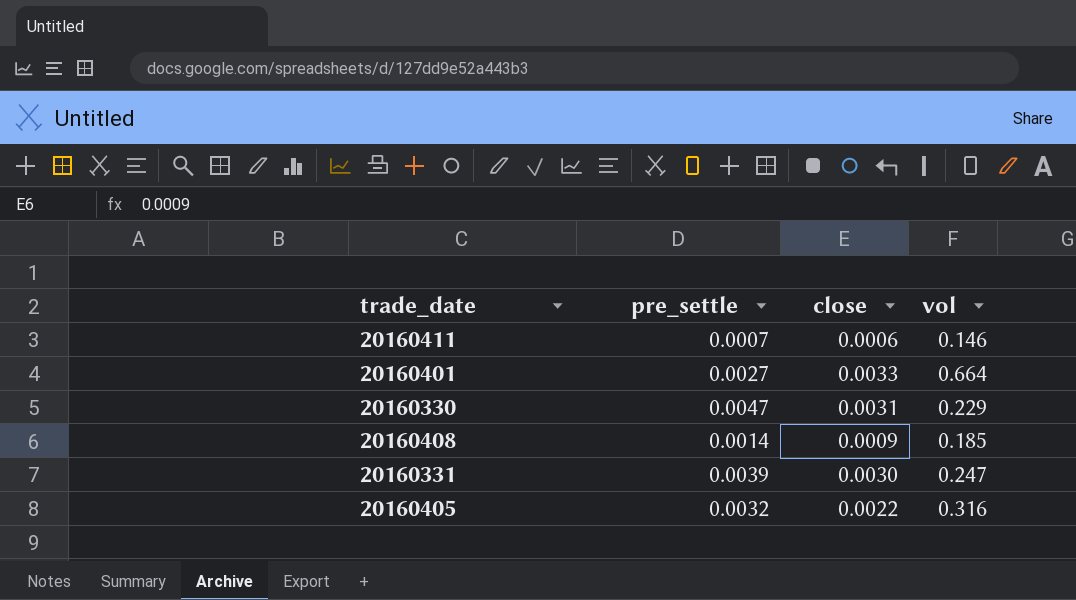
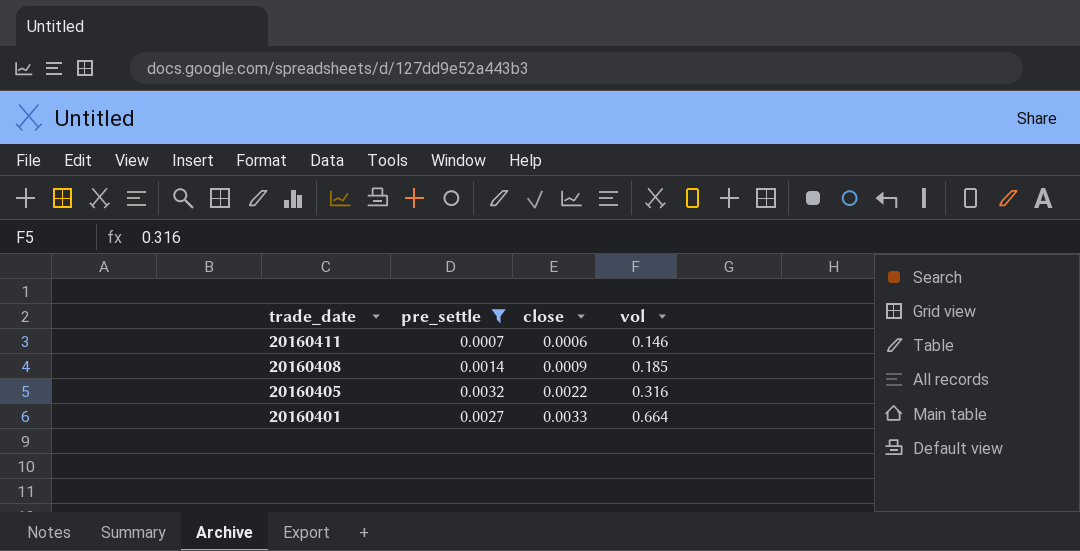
filter: none -> pre_settle <= 0.0032
row order: none -> trade_date descending

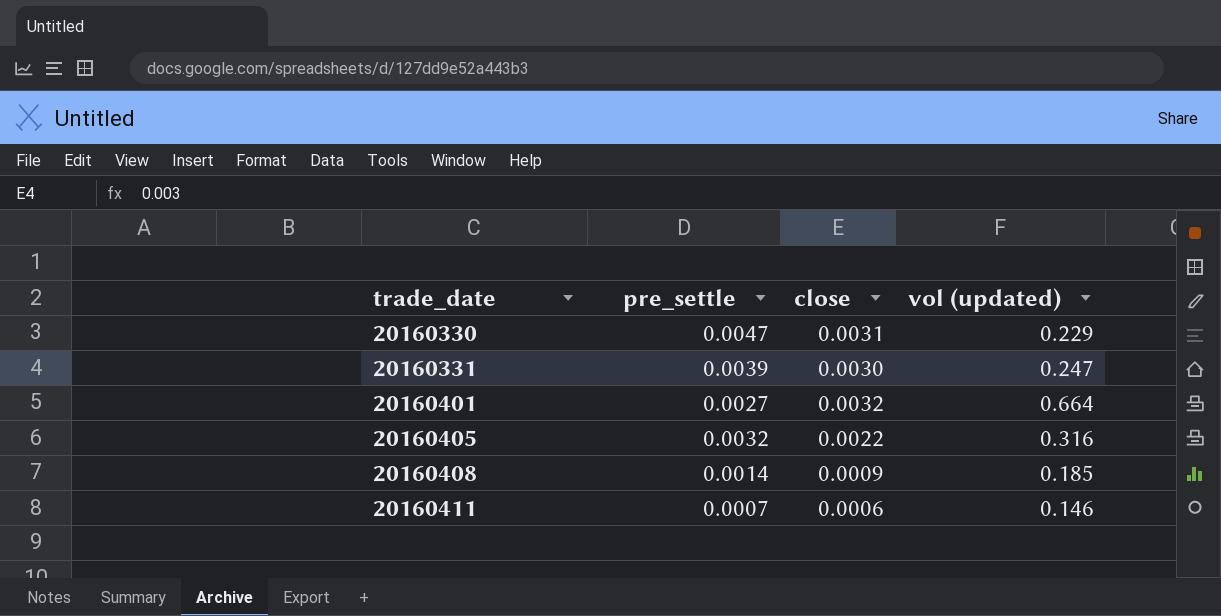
filter: pre_settle <= 0.0032 -> none
row order: trade_date descending -> trade_date ascending
column name: vol -> vol (updated)
20160401 | close: 0.0033 -> 0.0032

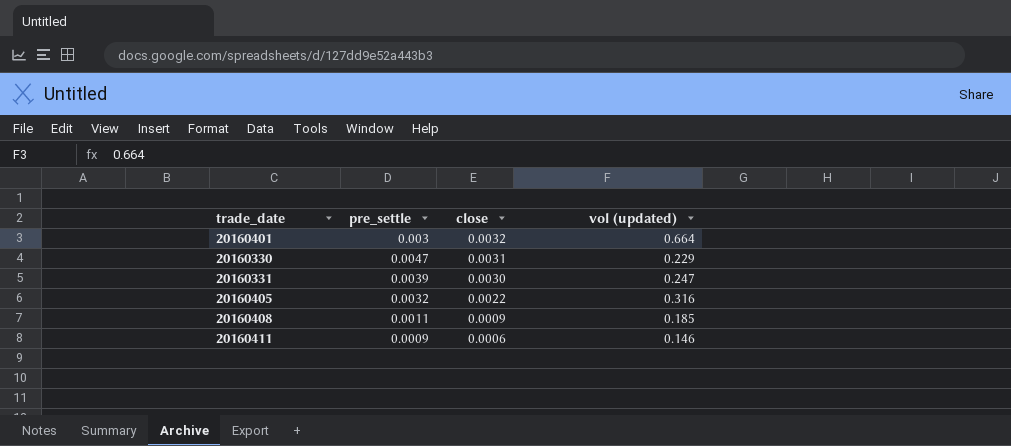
row order: trade_date ascending -> close descending
20160401 | pre_settle: 0.0027 -> 0.003
20160408 | pre_settle: 0.0014 -> 0.0011
20160411 | pre_settle: 0.0007 -> 0.0009

